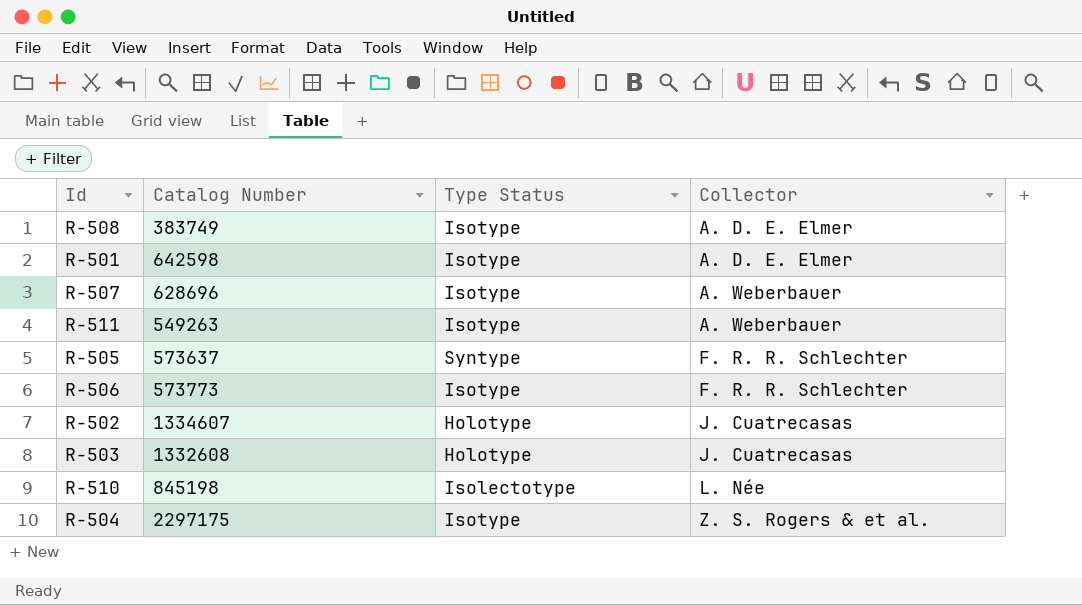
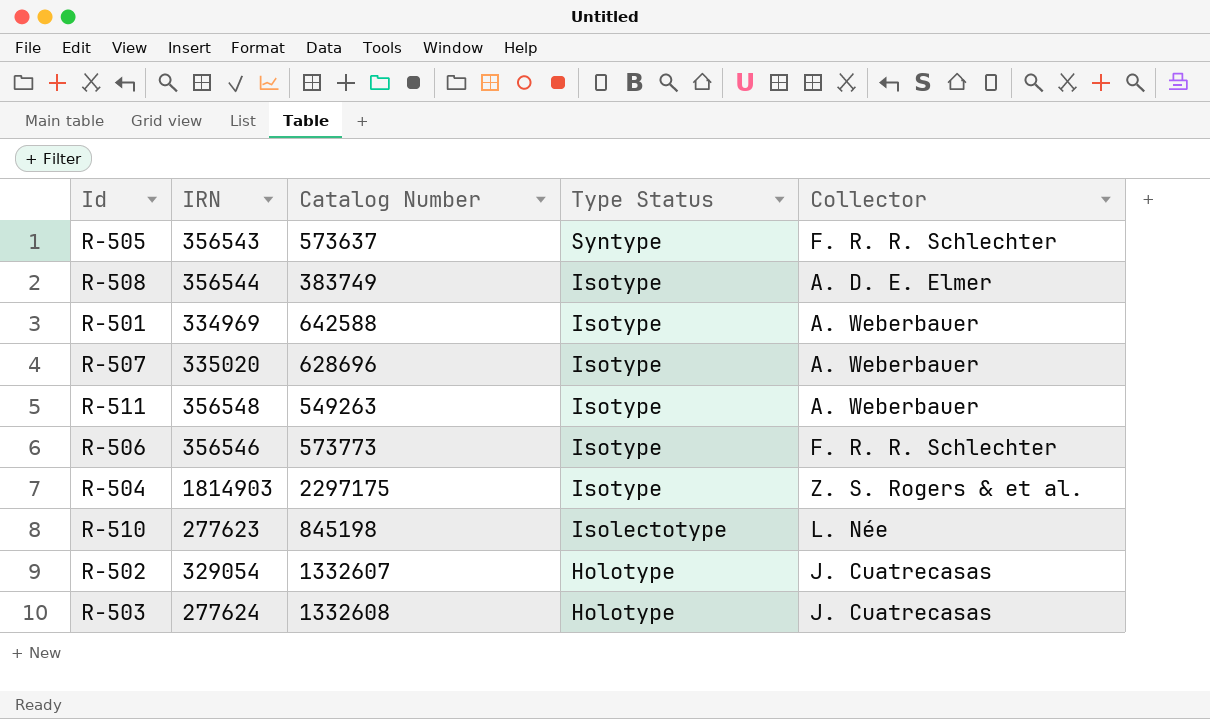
row order: Collector ascending -> Type Status descending
column IRN | position: none -> 2
R-501 | Catalog Number: 642598 -> 642588
R-501 | Collector: A. D. E. Elmer -> A. Weberbauer
R-502 | Catalog Number: 1334607 -> 1332607

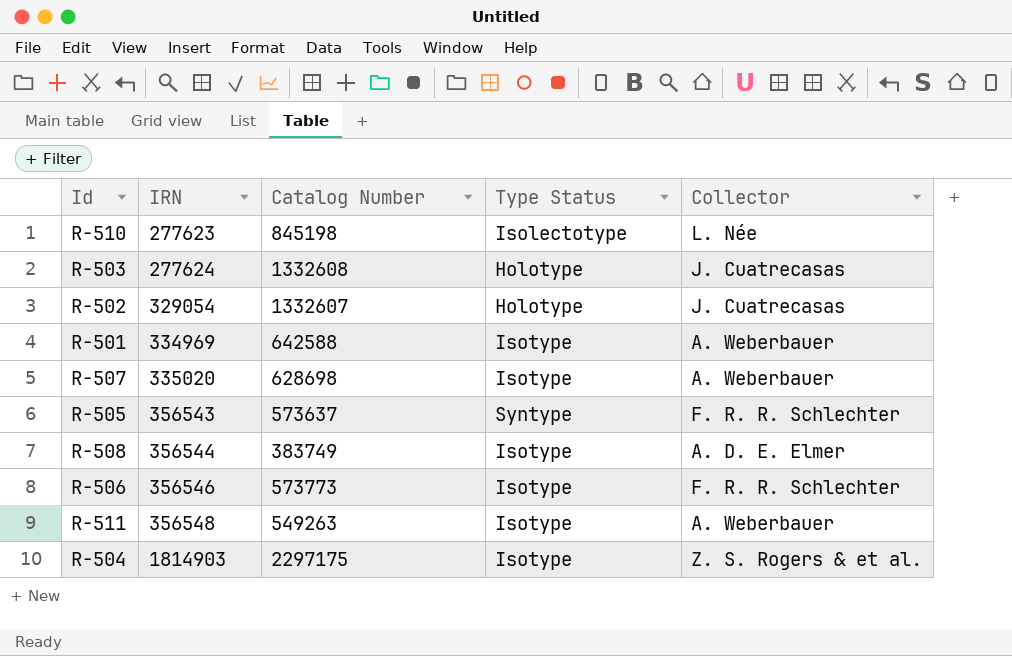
row order: Type Status descending -> IRN ascending
R-507 | Catalog Number: 628696 -> 628698

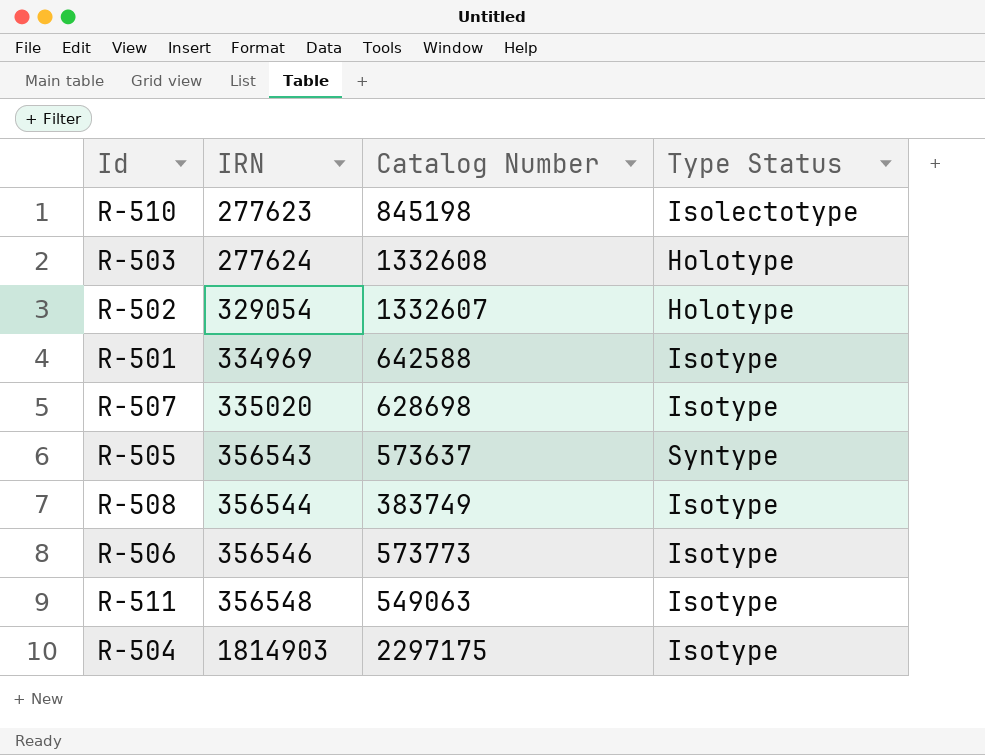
column Collector | position: 5 -> none
R-511 | Catalog Number: 549263 -> 549063

